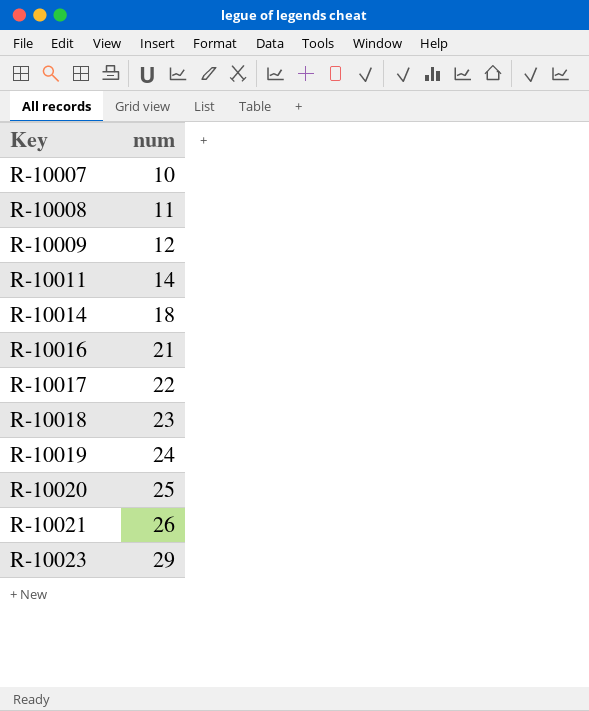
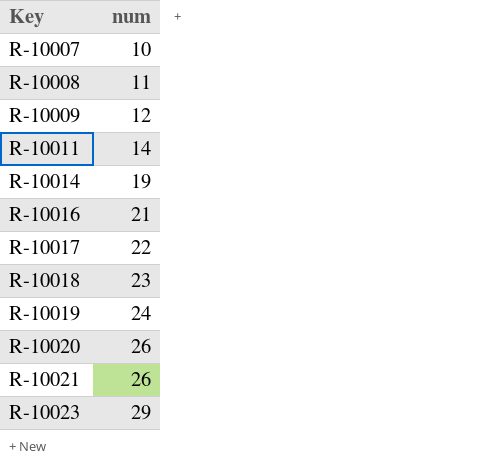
R-10014 | num: 18 -> 19
R-10020 | num: 25 -> 26

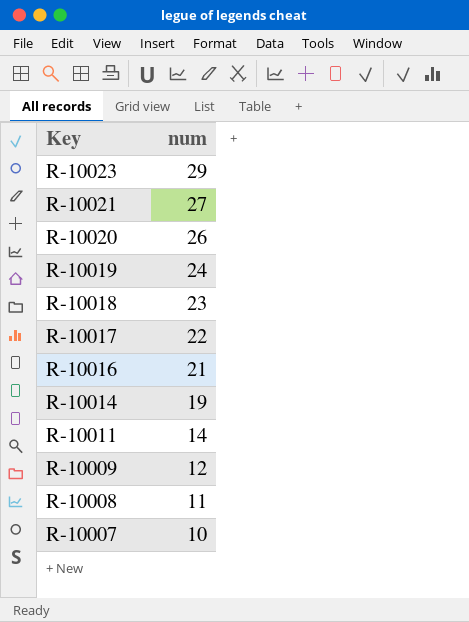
row order: Key ascending -> Key descending
R-10021 | num: 26 -> 27

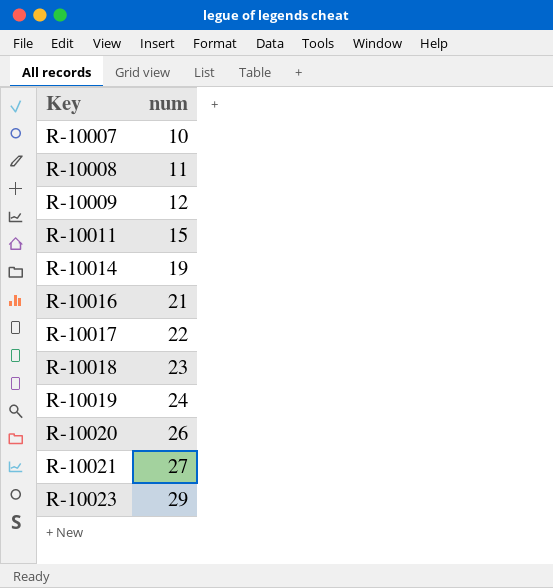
row order: Key descending -> Key ascending
R-10011 | num: 14 -> 15

